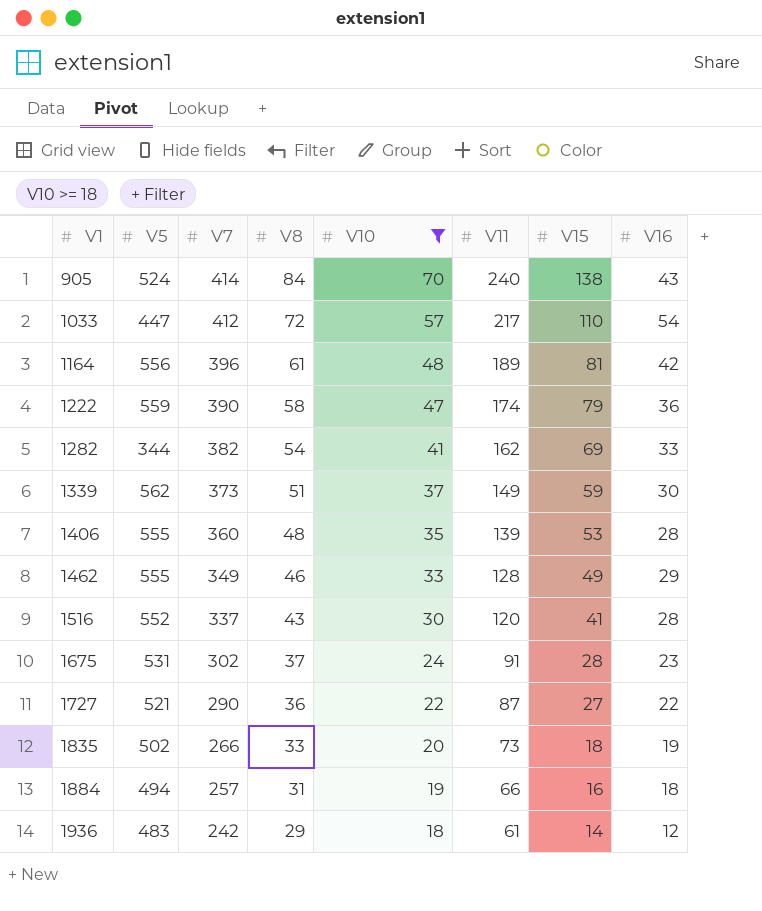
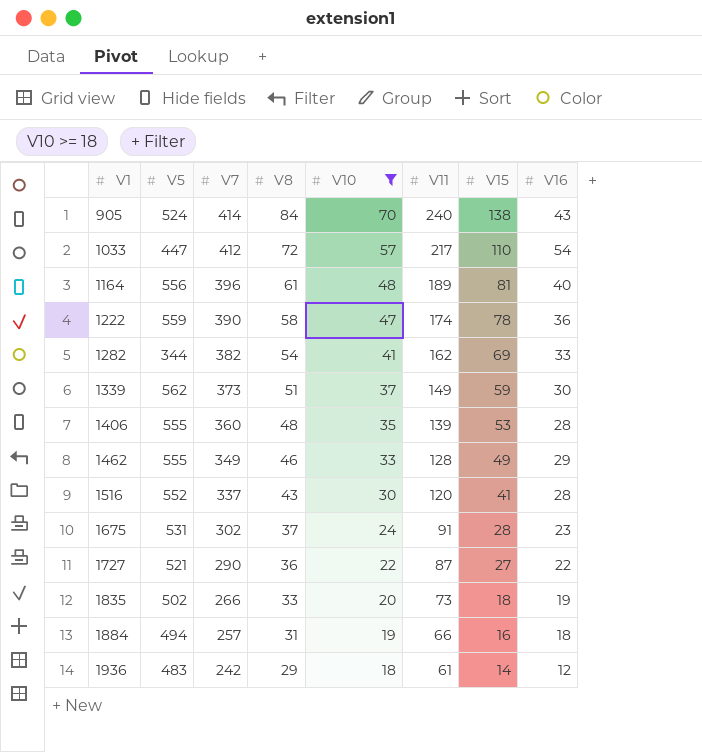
1164 | V16: 42 -> 40
1222 | V15: 79 -> 78

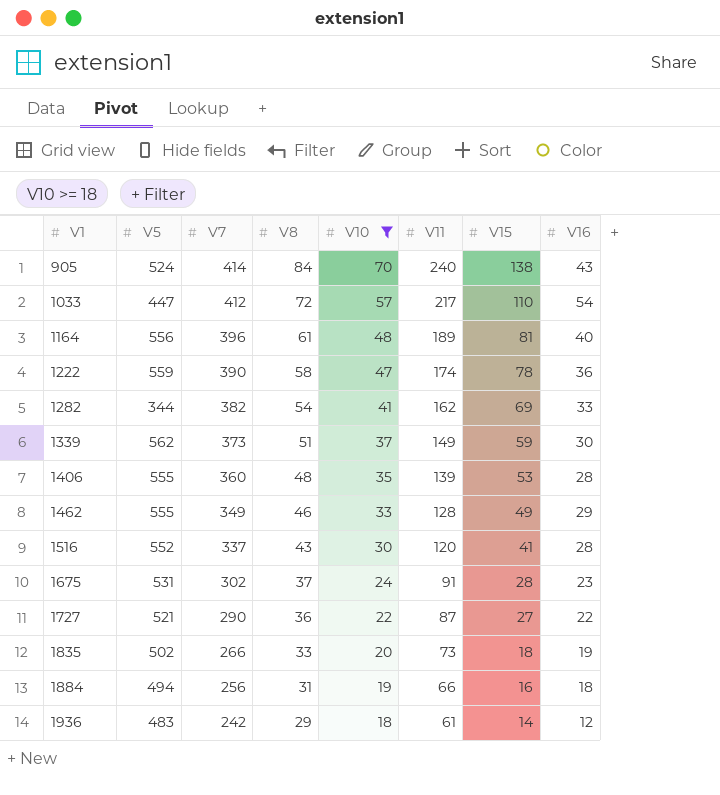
1884 | V7: 257 -> 256

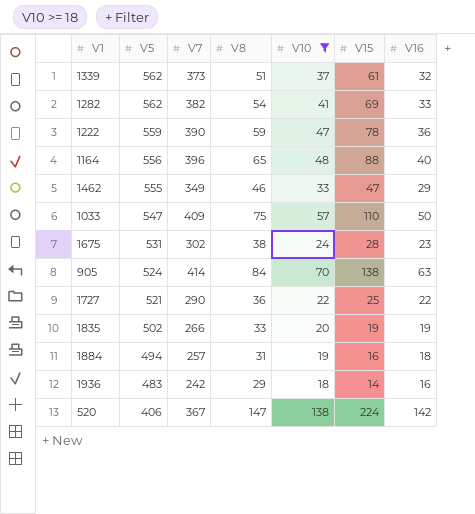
row order: V1 ascending -> V5 descending
column V11 | position: 6 -> none
row 1406: 555 | 360 | 48 | 35 | 139 | 53 | 28 -> none
row 1516: 552 | 337 | 43 | 30 | 120 | 41 | 28 -> none
1339 | V15: 59 -> 61
1339 | V16: 30 -> 32
1282 | V5: 344 -> 562
1222 | V8: 58 -> 59
1164 | V8: 61 -> 65
1164 | V15: 81 -> 88
1462 | V15: 49 -> 47
1033 | V5: 447 -> 547
1033 | V7: 412 -> 409
1033 | V8: 72 -> 75
1033 | V16: 54 -> 50
1675 | V8: 37 -> 38
905 | V16: 43 -> 63
1727 | V15: 27 -> 25
1835 | V15: 18 -> 19
1884 | V7: 256 -> 257
1936 | V16: 12 -> 16
row 520: none -> 406 | 367 | 147 | 138 | 224 | 142

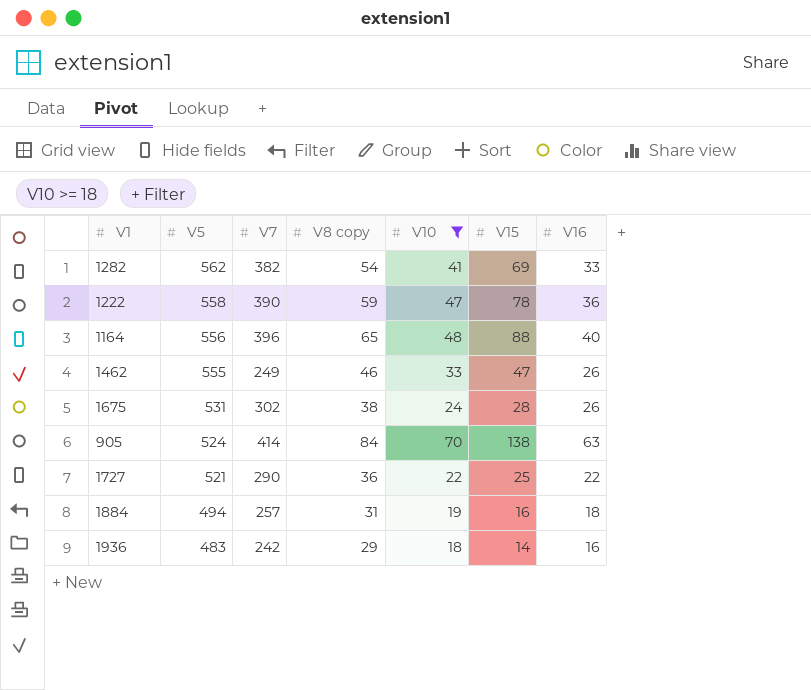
column name: V8 -> V8 copy
row 1339: 562 | 373 | 51 | 37 | 61 | 32 -> none
row 1033: 547 | 409 | 75 | 57 | 110 | 50 -> none
row 1835: 502 | 266 | 33 | 20 | 19 | 19 -> none
row 520: 406 | 367 | 147 | 138 | 224 | 142 -> none
1222 | V5: 559 -> 558
1462 | V7: 349 -> 249
1462 | V16: 29 -> 26
1675 | V16: 23 -> 26

